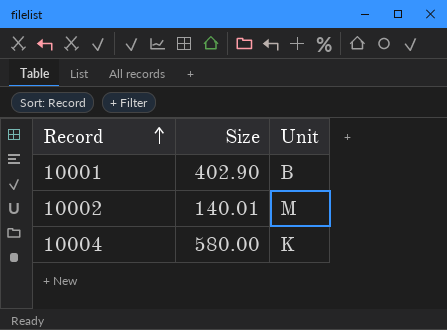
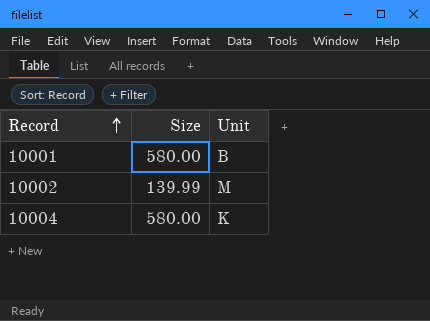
10001 | Size: 402.90 -> 580.00
10002 | Size: 140.01 -> 139.99

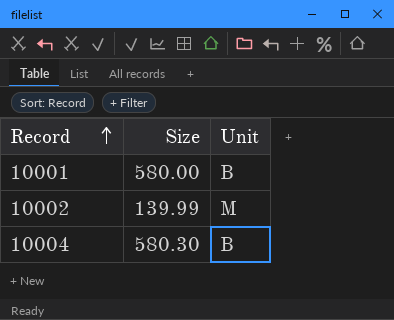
10004 | Size: 580.00 -> 580.30
10004 | Unit: K -> B

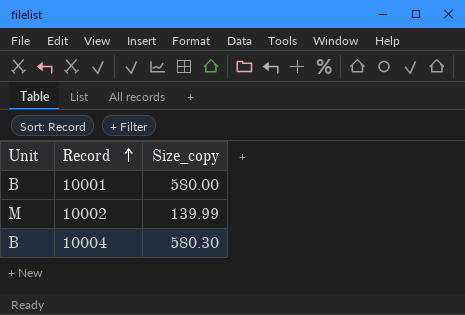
column Unit | position: 3 -> 1
column name: Size -> Size_copy

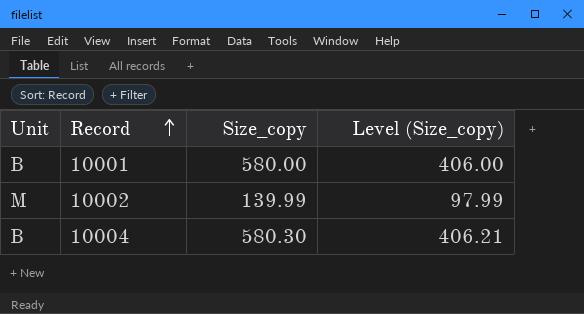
column Level (Size_copy) | formula: none -> [Size_copy] * 0.7

